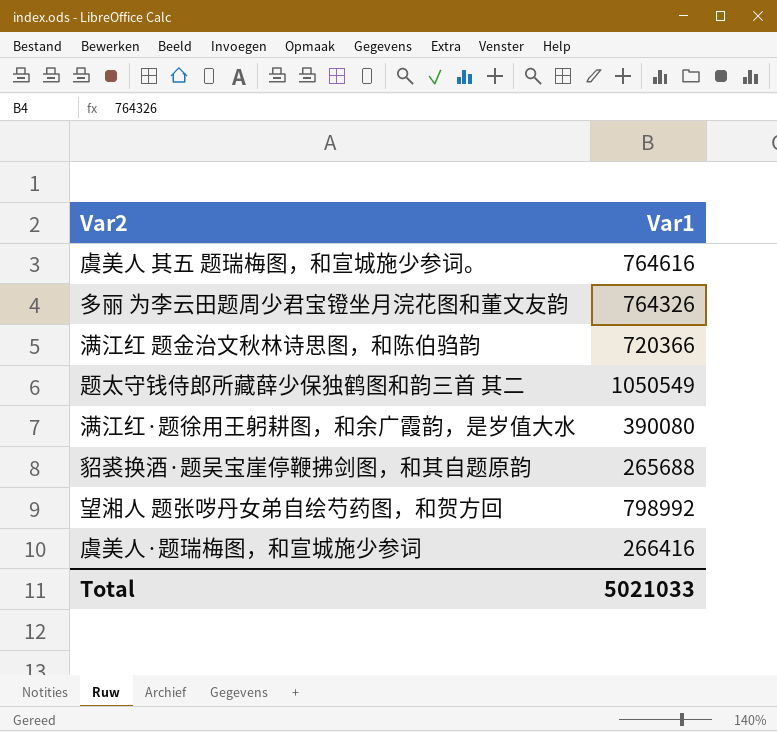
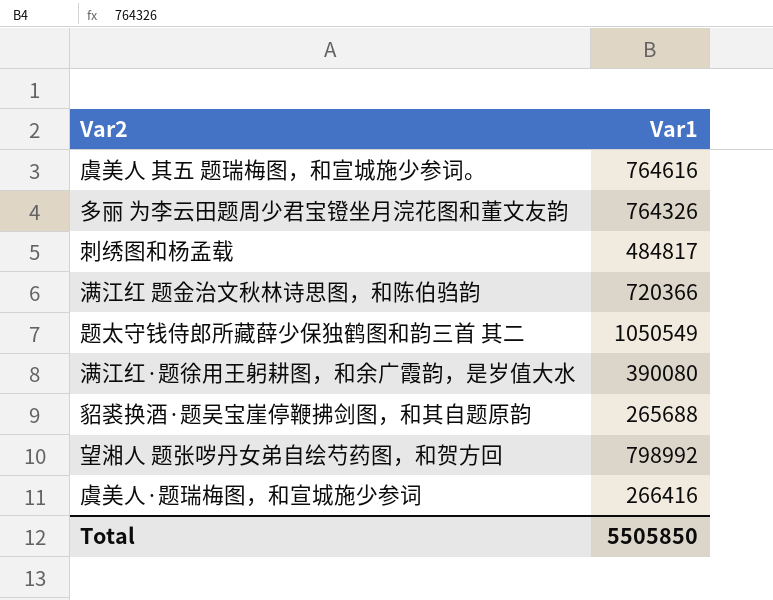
row 刺绣图和杨孟载: none -> 484817
Total | Var1: 5021033 -> 5505850

